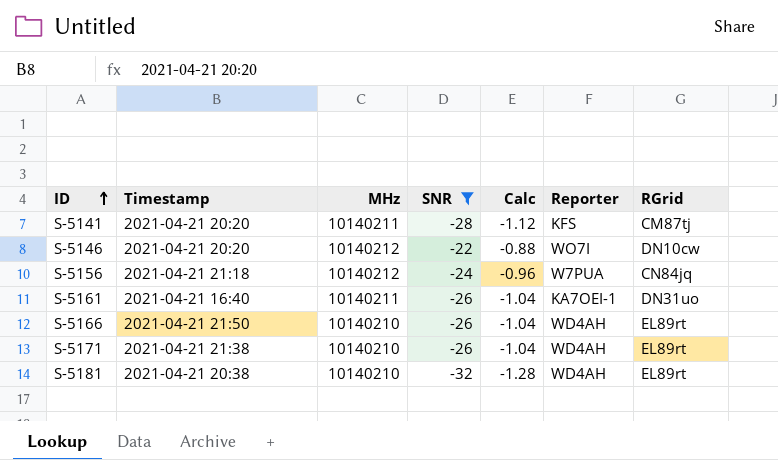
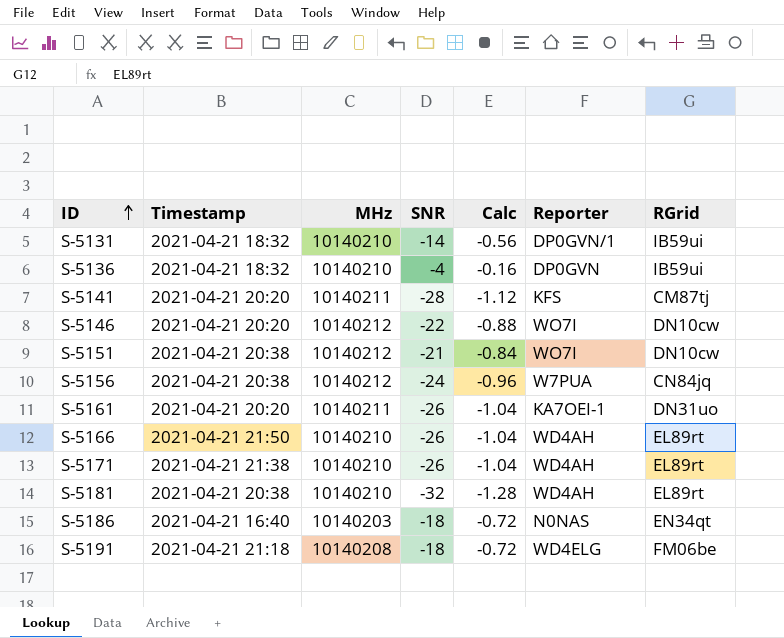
filter: SNR <= -22 -> none
S-5156 | Timestamp: 2021-04-21 21:18 -> 2021-04-21 20:38
S-5161 | Timestamp: 2021-04-21 16:40 -> 2021-04-21 20:20

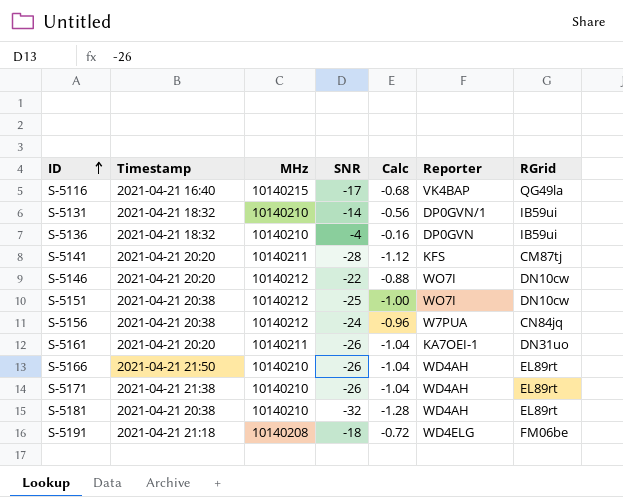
row S-5186: 2021-04-21 16:40 | 10140203 | -18 | -0.72 | N0NAS | EN34qt -> none
row S-5116: none -> 2021-04-21 16:40 | 10140215 | -17 | -0.68 | VK4BAP | QG49la
S-5151 | SNR: -21 -> -25
S-5151 | Calc: -0.84 -> -1.00

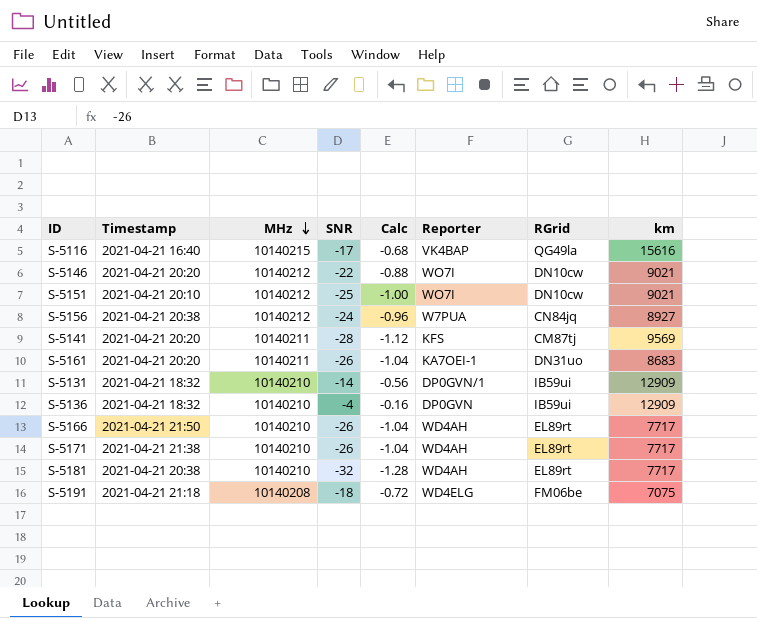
row order: ID ascending -> MHz descending
column km | position: none -> 8
S-5151 | Timestamp: 2021-04-21 20:38 -> 2021-04-21 20:10

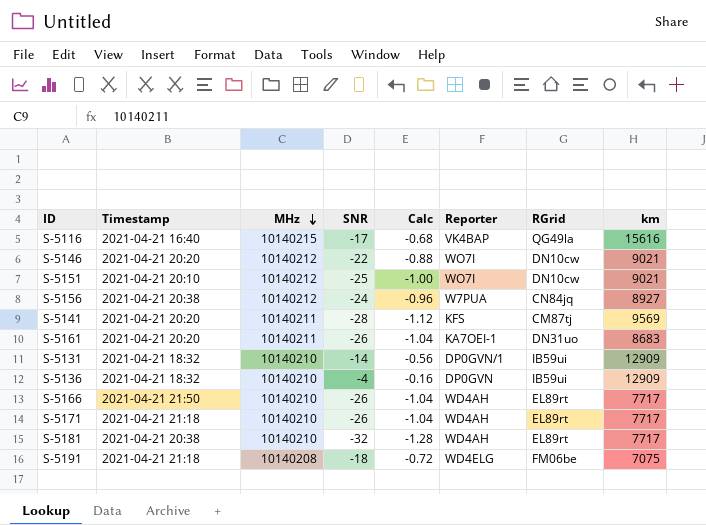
S-5171 | Timestamp: 2021-04-21 21:38 -> 2021-04-21 21:18

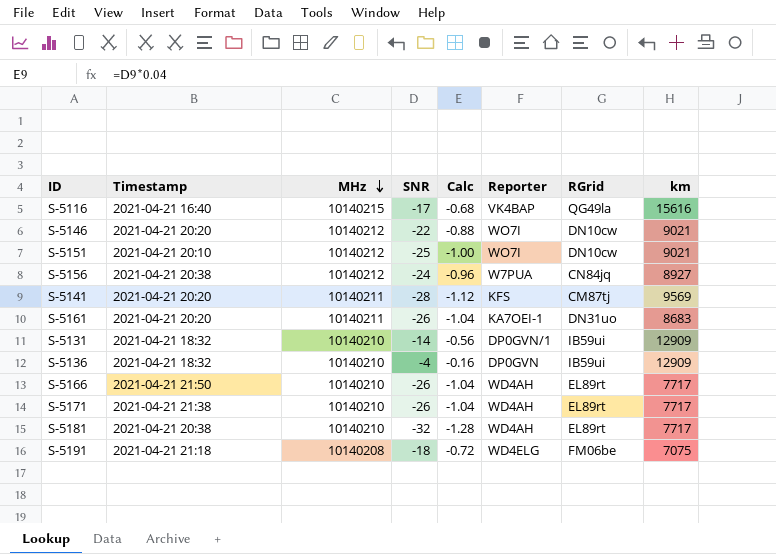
S-5171 | Timestamp: 2021-04-21 21:18 -> 2021-04-21 21:38

